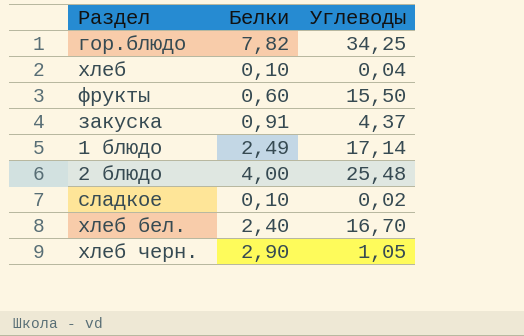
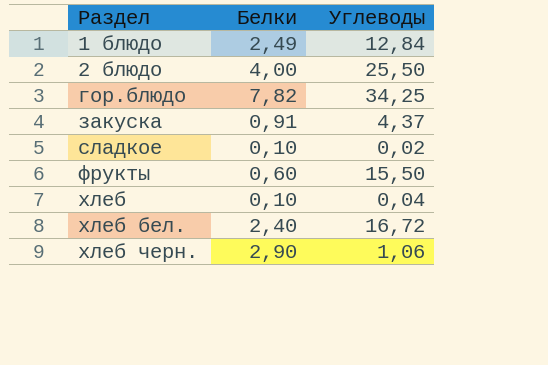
row order: none -> Раздел ascending
1 блюдо | Углеводы: 17,14 -> 12,84
2 блюдо | Углеводы: 25,48 -> 25,50
хлеб бел. | Углеводы: 16,70 -> 16,72
хлеб черн. | Углеводы: 1,05 -> 1,06

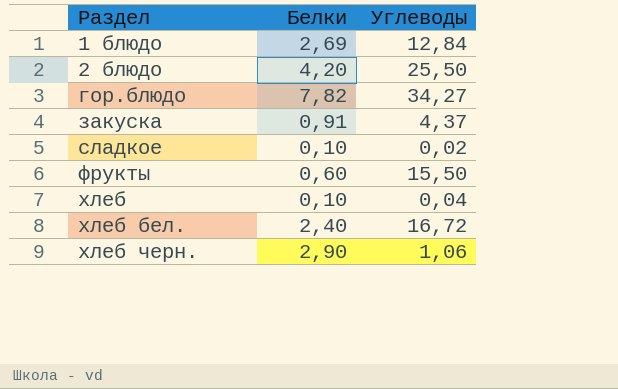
1 блюдо | Белки: 2,49 -> 2,69
2 блюдо | Белки: 4,00 -> 4,20
гор.блюдо | Углеводы: 34,25 -> 34,27

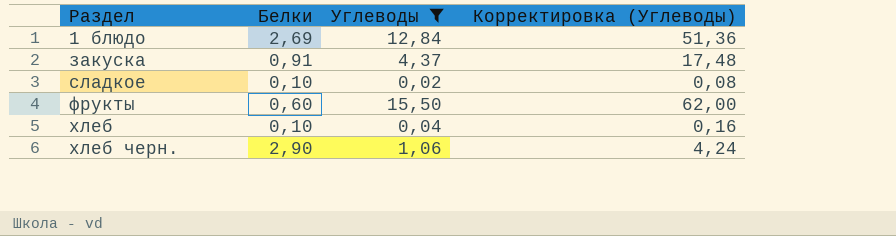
filter: none -> Углеводы <= 15,50
column Корректировка (Углеводы) | formula: none -> [Углеводы] * 4

